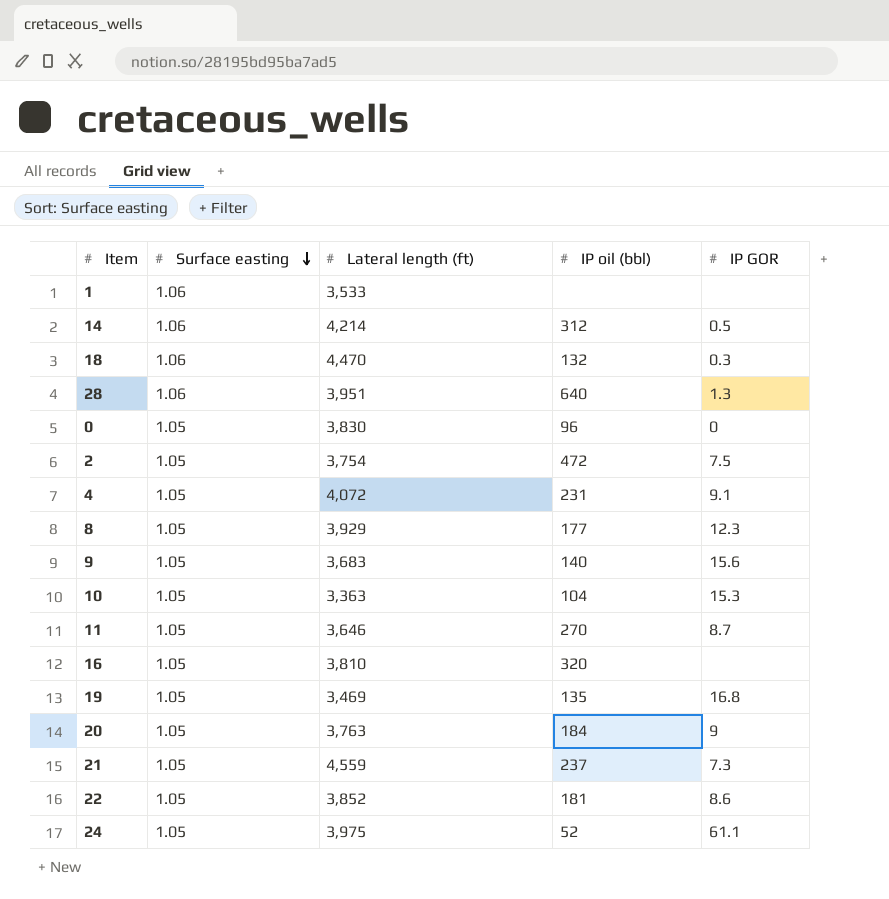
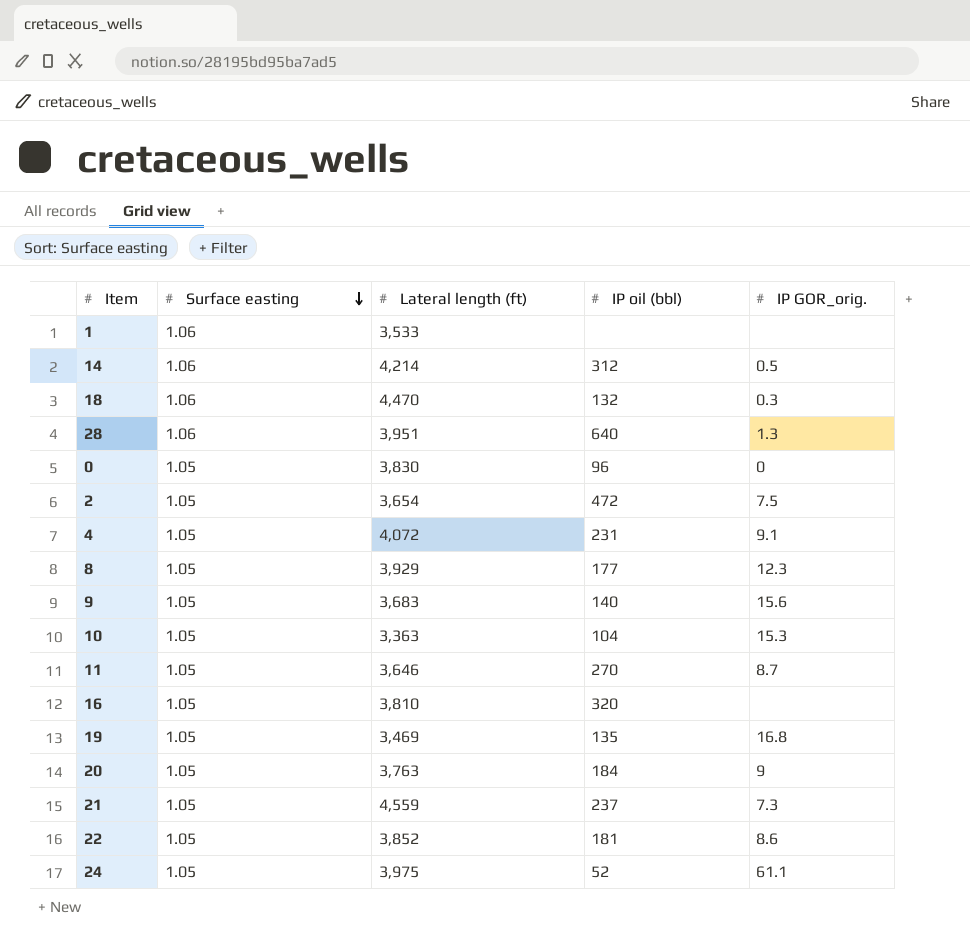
column name: IP GOR -> IP GOR_orig.
2 | Lateral length (ft): 3,754 -> 3,654

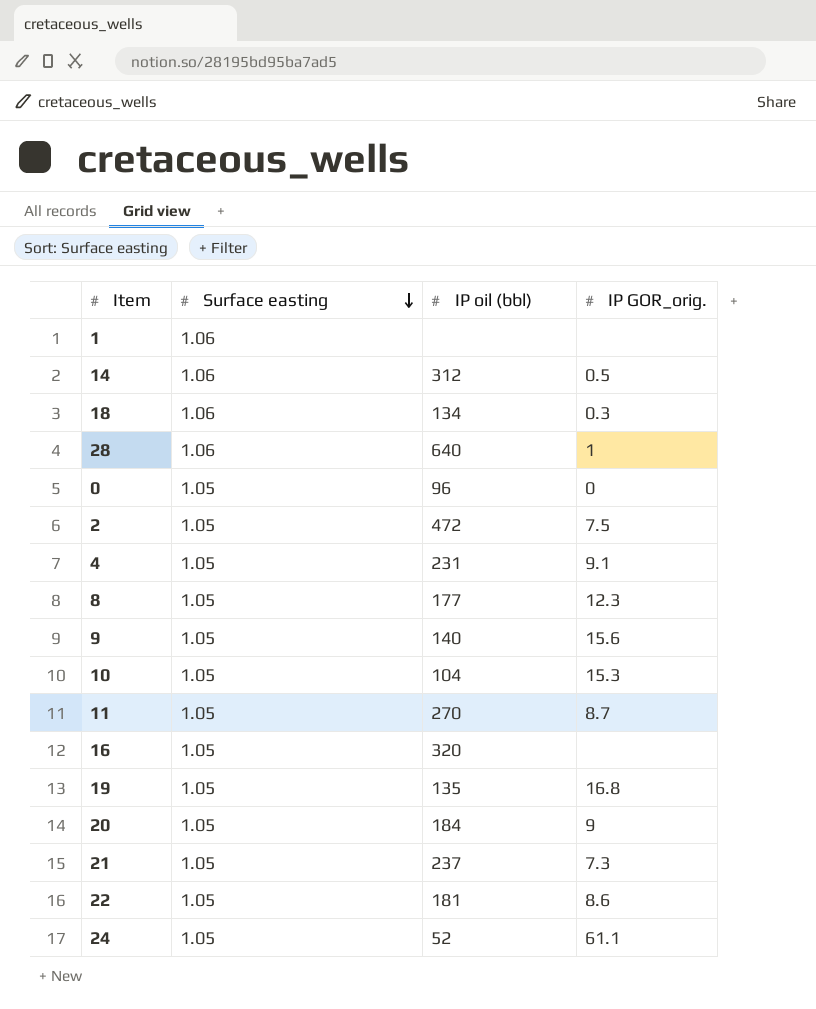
column Lateral length (ft) | position: 3 -> none
18 | IP oil (bbl): 132 -> 134
28 | IP GOR_orig.: 1.3 -> 1

